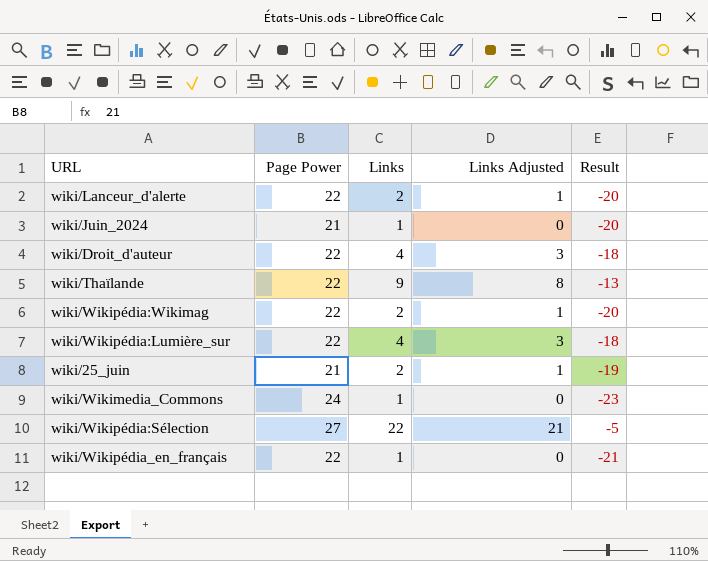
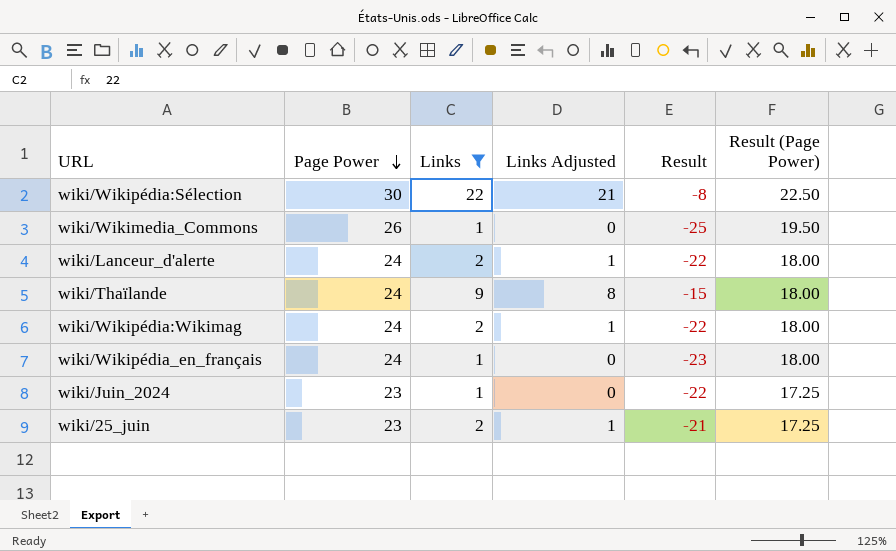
filter: none -> Links != 4
row order: none -> Page Power descending
column Result (Page Power) | formula: none -> [Page Power] * 0.75
wiki/Wikipédia:Sélection | Page Power: 27 -> 30
wiki/Wikipédia:Sélection | Result: -5 -> -8
wiki/Wikimedia_Commons | Page Power: 24 -> 26
wiki/Wikimedia_Commons | Result: -23 -> -25
wiki/Lanceur_d'alerte | Page Power: 22 -> 24
wiki/Lanceur_d'alerte | Result: -20 -> -22
wiki/Thaïlande | Page Power: 22 -> 24
wiki/Thaïlande | Result: -13 -> -15
wiki/Wikipédia:Wikimag | Page Power: 22 -> 24
wiki/Wikipédia:Wikimag | Result: -20 -> -22
wiki/Wikipédia_en_français | Page Power: 22 -> 24
wiki/Wikipédia_en_français | Result: -21 -> -23
wiki/Juin_2024 | Page Power: 21 -> 23
wiki/Juin_2024 | Result: -20 -> -22
wiki/25_juin | Page Power: 21 -> 23
wiki/25_juin | Result: -19 -> -21

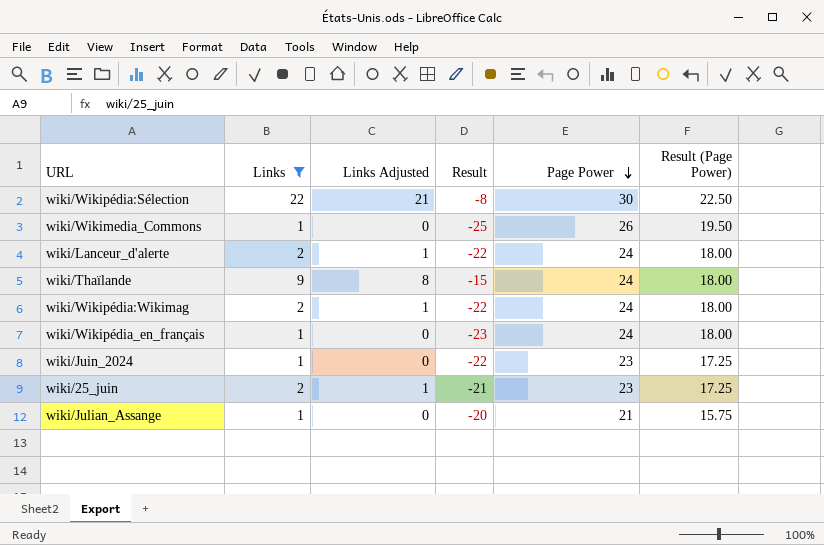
column Page Power | position: 2 -> 5
row wiki/Julian_Assange: none -> 1 | 0 | -20 | 21 | 15.75

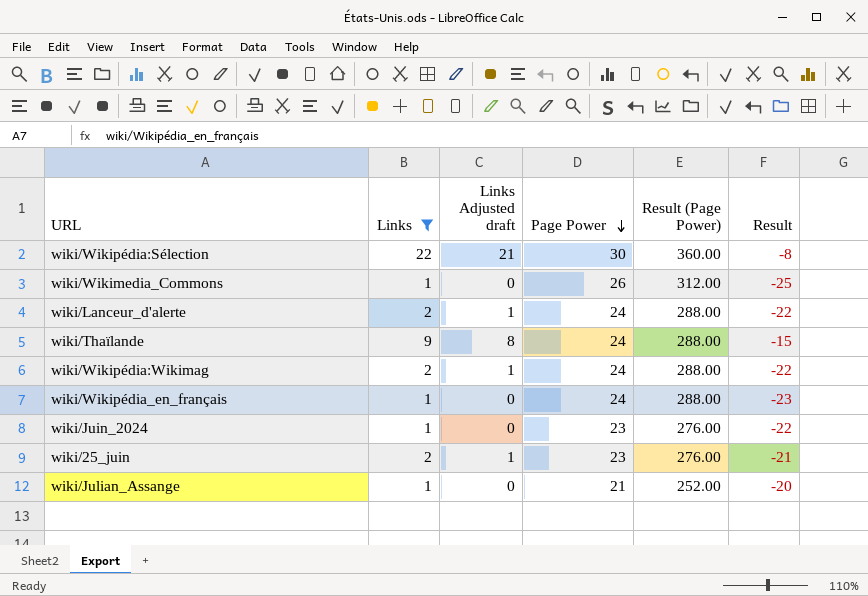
column name: Links Adjusted -> Links Adjusted draft
column Result (Page Power) | formula: [Page Power] * 0.75 -> [Page Power] * 12
column Result | position: 4 -> 6

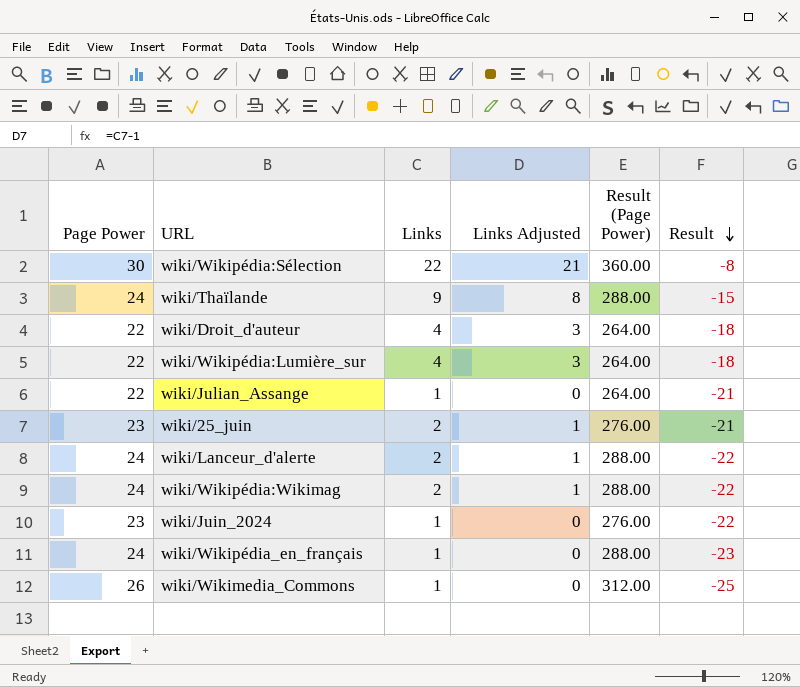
filter: Links != 4 -> none
row order: Page Power descending -> Result descending
column Page Power | position: 4 -> 1
column name: Links Adjusted draft -> Links Adjusted
wiki/Julian_Assange | Page Power: 21 -> 22
wiki/Julian_Assange | Result (Page Power): 252.00 -> 264.00
wiki/Julian_Assange | Result: -20 -> -21

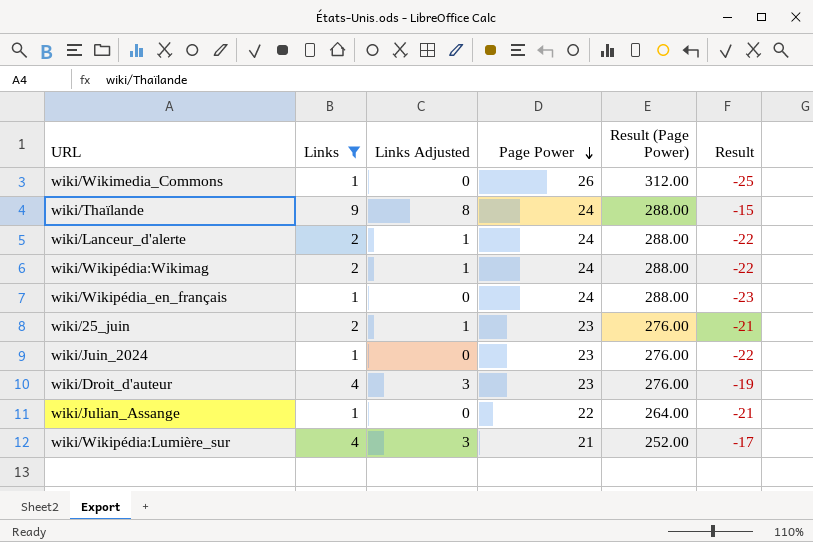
filter: none -> Links != 22
row order: Result descending -> Page Power descending
column Page Power | position: 1 -> 4
wiki/Droit_d'auteur | Page Power: 22 -> 23
wiki/Droit_d'auteur | Result (Page Power): 264.00 -> 276.00
wiki/Droit_d'auteur | Result: -18 -> -19
wiki/Wikipédia:Lumière_sur | Page Power: 22 -> 21
wiki/Wikipédia:Lumière_sur | Result (Page Power): 264.00 -> 252.00
wiki/Wikipédia:Lumière_sur | Result: -18 -> -17

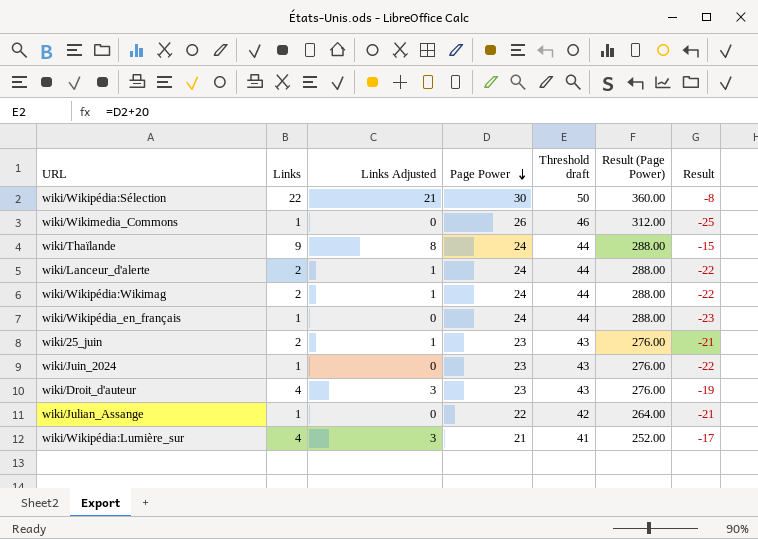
filter: Links != 22 -> none
column Threshold draft | formula: none -> [Page Power] + 20

